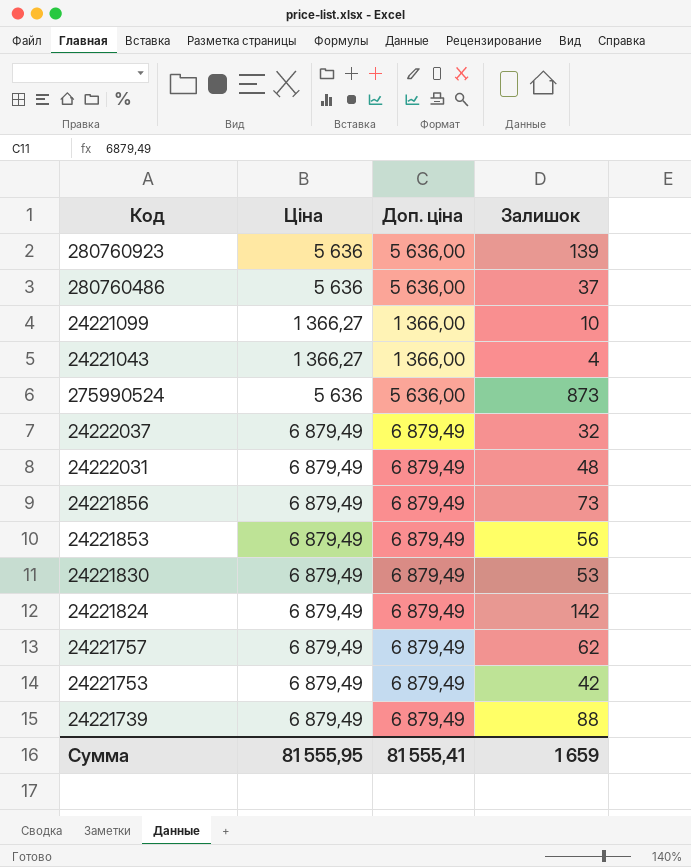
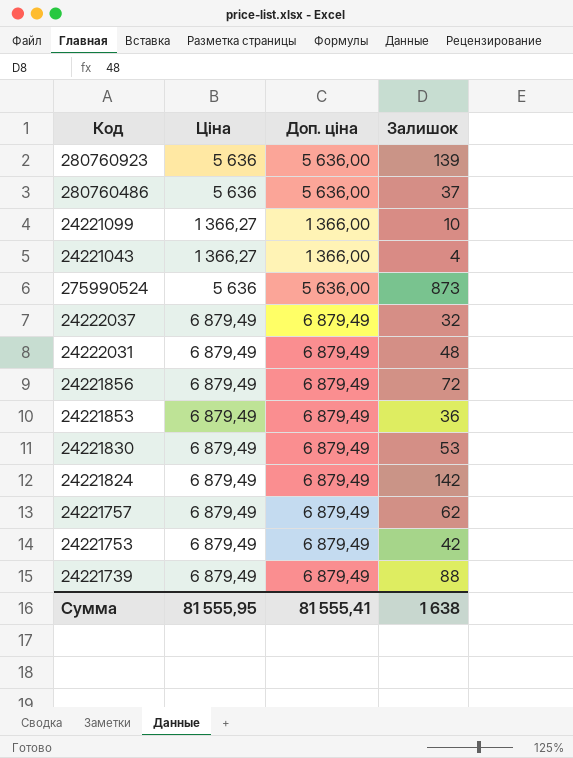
24221856 | Залишок: 73 -> 72
24221853 | Залишок: 56 -> 36
Сумма | Залишок: 1 659 -> 1 638

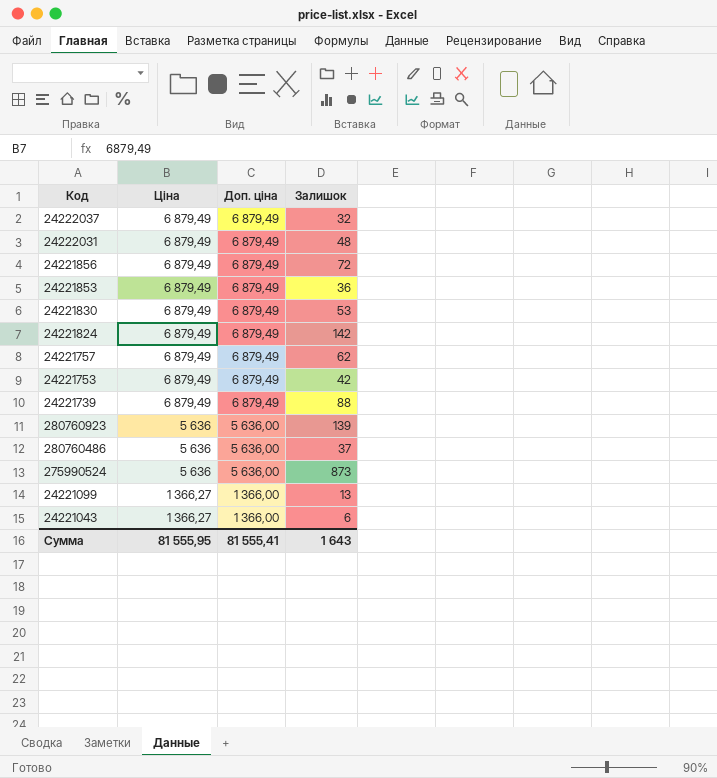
row order: none -> Ціна descending
24221099 | Залишок: 10 -> 13
24221043 | Залишок: 4 -> 6
Сумма | Залишок: 1 638 -> 1 643

